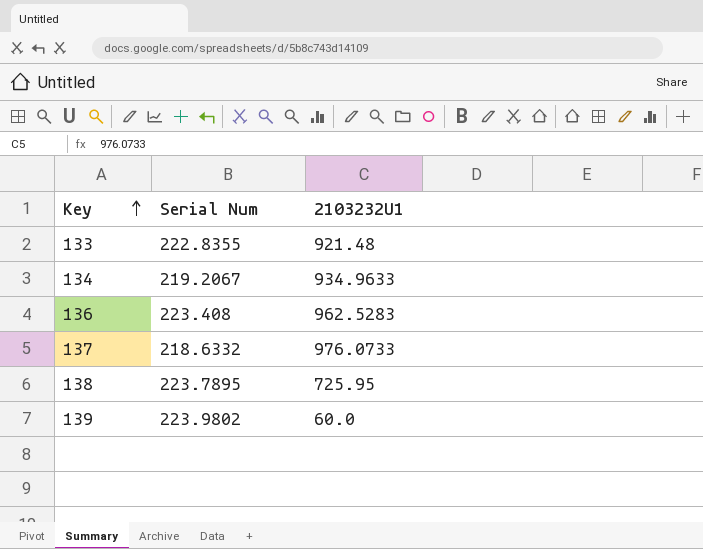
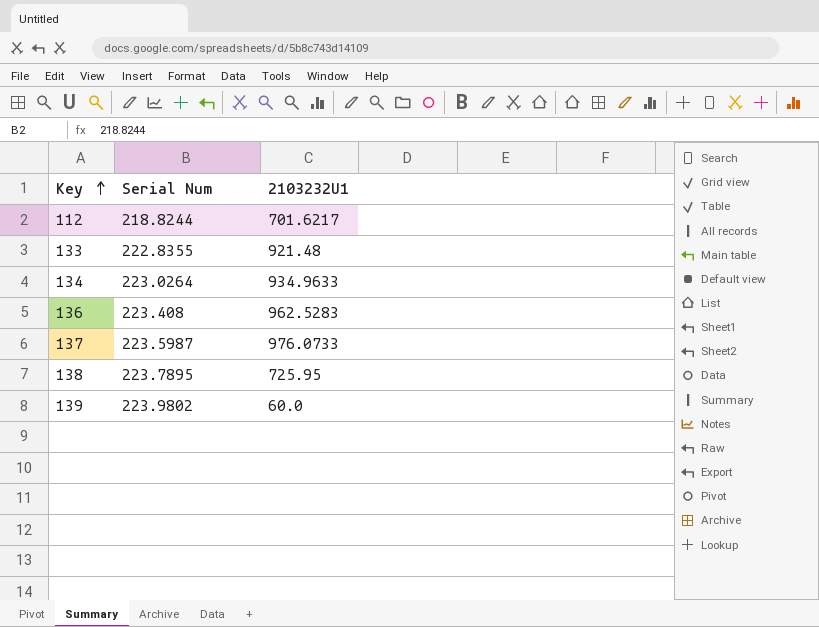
row 112: none -> 218.8244 | 701.6217
134 | Serial Num: 219.2067 -> 223.0264
137 | Serial Num: 218.6332 -> 223.5987

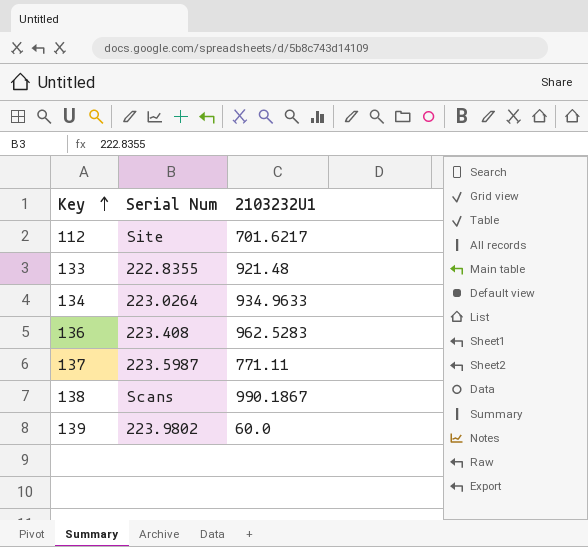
112 | Serial Num: 218.8244 -> Site
137 | 2103232U1: 976.0733 -> 771.11
138 | Serial Num: 223.7895 -> Scans
138 | 2103232U1: 725.95 -> 990.1867

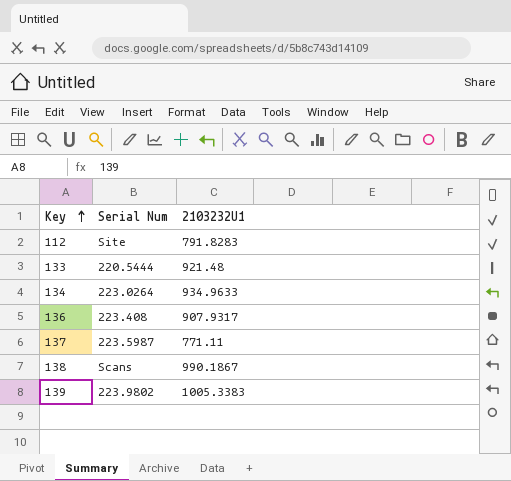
112 | 2103232U1: 701.6217 -> 791.8283
133 | Serial Num: 222.8355 -> 220.5444
136 | 2103232U1: 962.5283 -> 907.9317
139 | 2103232U1: 60.0 -> 1005.3383

